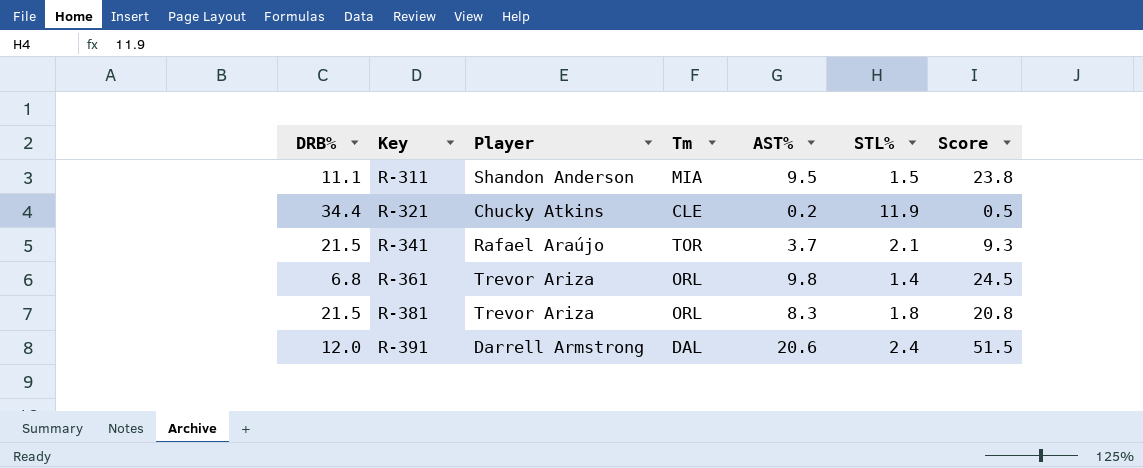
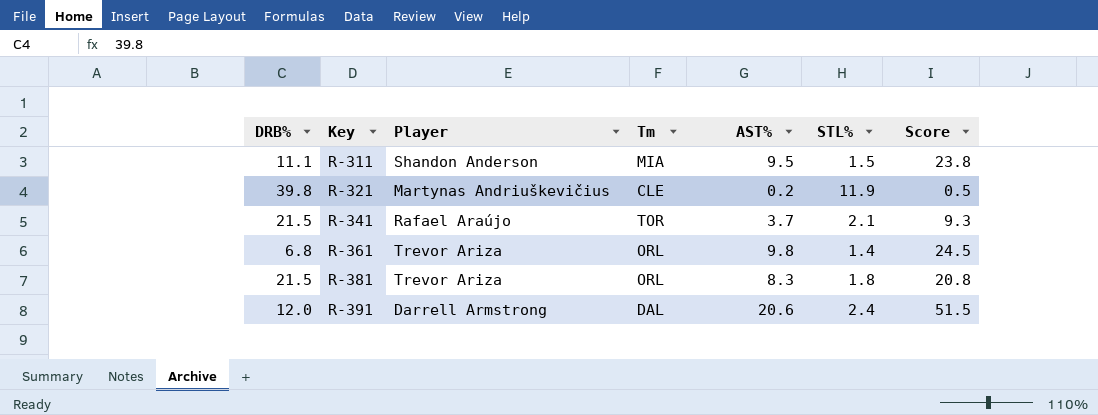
R-321 | DRB%: 34.4 -> 39.8
R-321 | Player: Chucky Atkins -> Martynas Andriuškevičius

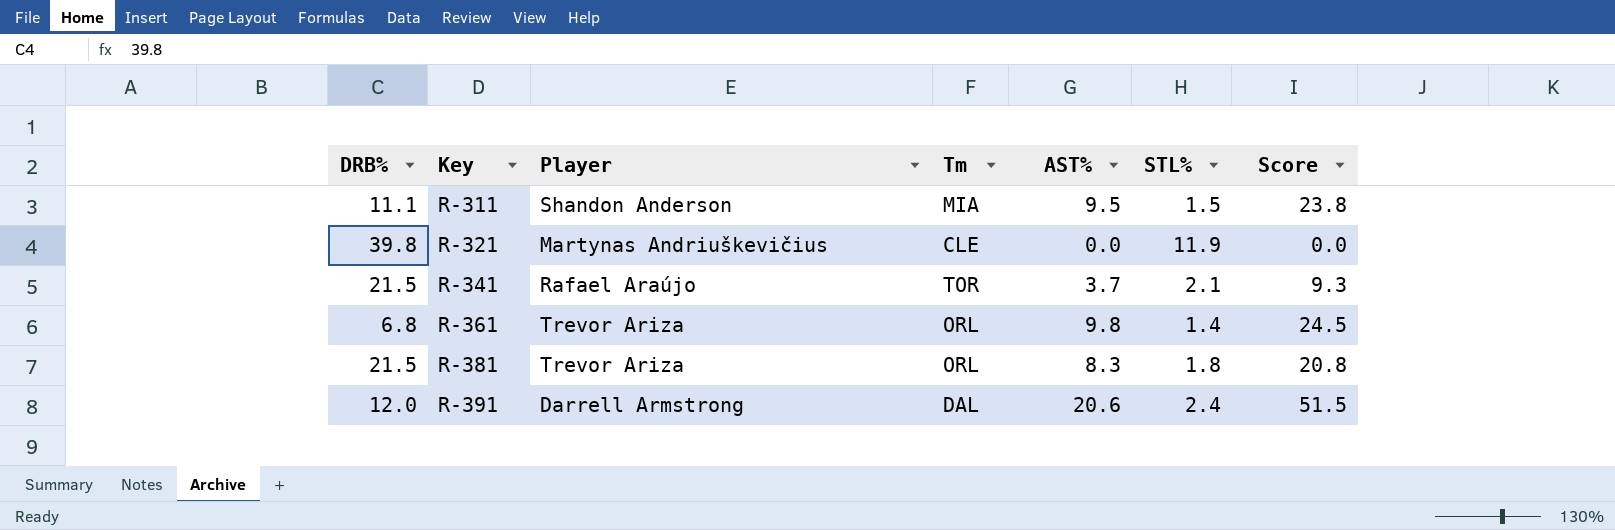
R-321 | AST%: 0.2 -> 0.0
R-321 | Score: 0.5 -> 0.0

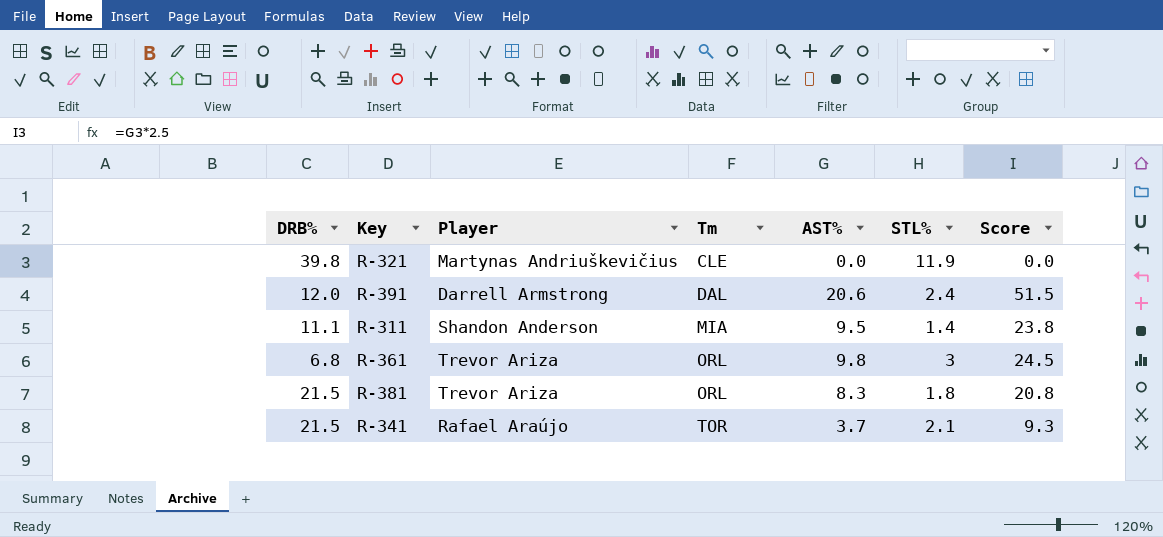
row order: Key ascending -> Tm ascending
R-311 | STL%: 1.5 -> 1.4
R-361 | STL%: 1.4 -> 3

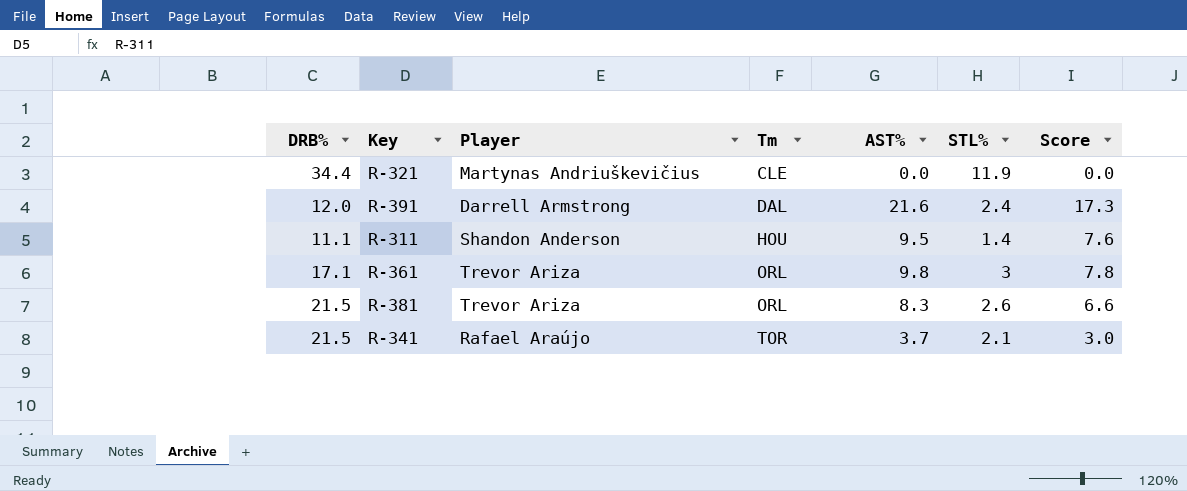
column Score | formula: [AST%] * 2.5 -> [AST%] * 0.8
R-321 | DRB%: 39.8 -> 34.4
R-391 | AST%: 20.6 -> 21.6
R-311 | Tm: MIA -> HOU
R-361 | DRB%: 6.8 -> 17.1
R-381 | STL%: 1.8 -> 2.6

